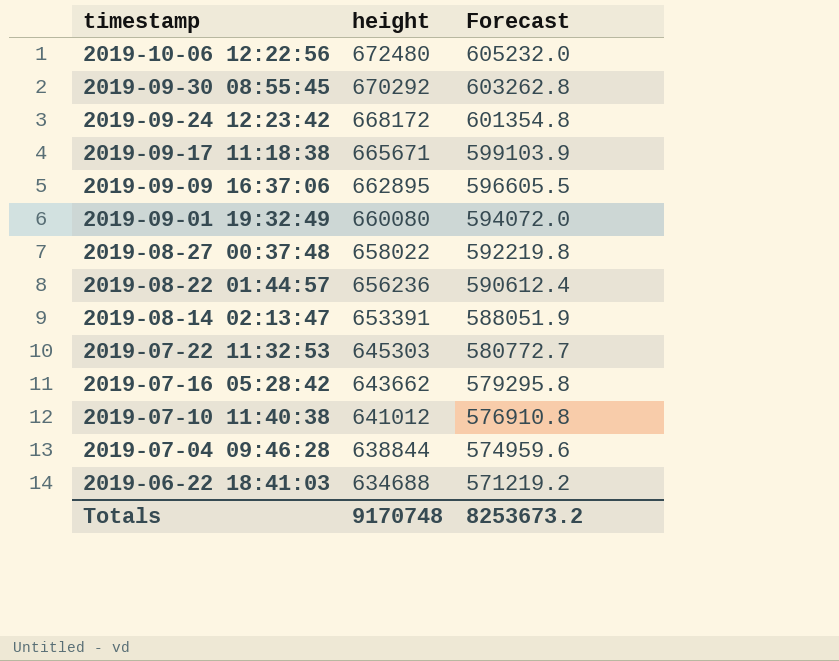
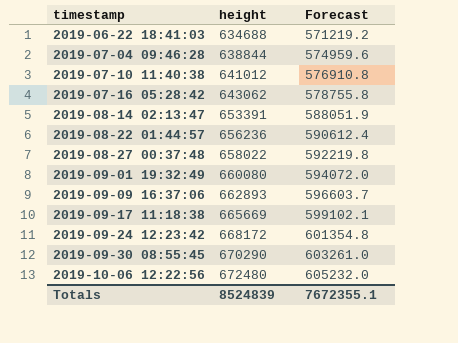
row order: timestamp descending -> timestamp ascending
row 2019-07-22 11:32:53: 645303 | 580772.7 -> none
2019-07-16 05:28:42 | height: 643662 -> 643062
2019-07-16 05:28:42 | Forecast: 579295.8 -> 578755.8
2019-09-09 16:37:06 | height: 662895 -> 662893
2019-09-09 16:37:06 | Forecast: 596605.5 -> 596603.7
2019-09-17 11:18:38 | height: 665671 -> 665669
2019-09-17 11:18:38 | Forecast: 599103.9 -> 599102.1
2019-09-30 08:55:45 | height: 670292 -> 670290
2019-09-30 08:55:45 | Forecast: 603262.8 -> 603261.0
Totals | height: 9170748 -> 8524839
Totals | Forecast: 8253673.2 -> 7672355.1

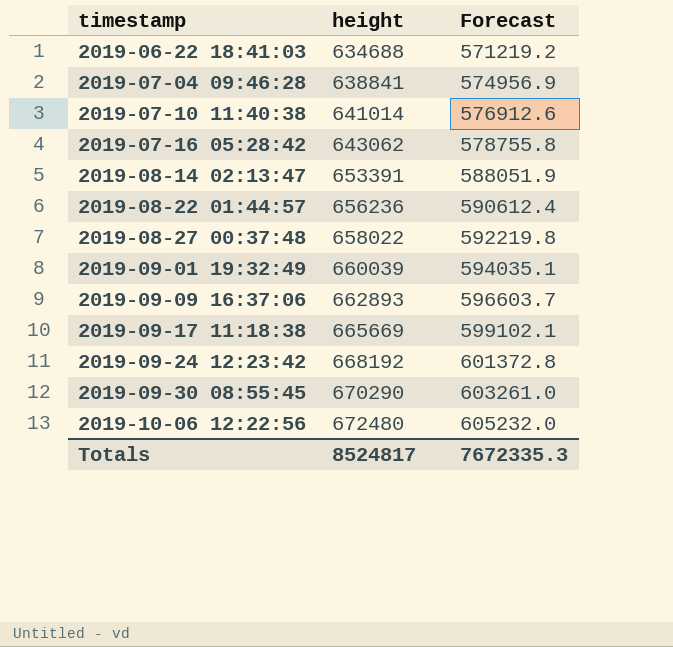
2019-07-04 09:46:28 | height: 638844 -> 638841
2019-07-04 09:46:28 | Forecast: 574959.6 -> 574956.9
2019-07-10 11:40:38 | height: 641012 -> 641014
2019-07-10 11:40:38 | Forecast: 576910.8 -> 576912.6
2019-09-01 19:32:49 | height: 660080 -> 660039
2019-09-01 19:32:49 | Forecast: 594072.0 -> 594035.1
2019-09-24 12:23:42 | height: 668172 -> 668192
2019-09-24 12:23:42 | Forecast: 601354.8 -> 601372.8
Totals | height: 8524839 -> 8524817
Totals | Forecast: 7672355.1 -> 7672335.3

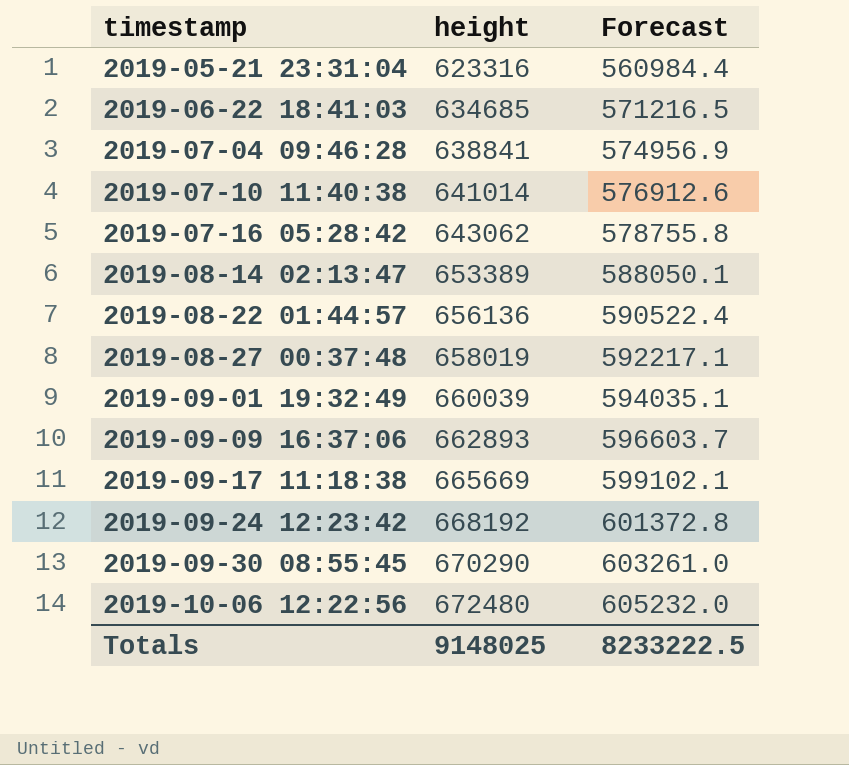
row 2019-05-21 23:31:04: none -> 623316 | 560984.4
2019-06-22 18:41:03 | height: 634688 -> 634685
2019-06-22 18:41:03 | Forecast: 571219.2 -> 571216.5
2019-08-14 02:13:47 | height: 653391 -> 653389
2019-08-14 02:13:47 | Forecast: 588051.9 -> 588050.1
2019-08-22 01:44:57 | height: 656236 -> 656136
2019-08-22 01:44:57 | Forecast: 590612.4 -> 590522.4
2019-08-27 00:37:48 | height: 658022 -> 658019
2019-08-27 00:37:48 | Forecast: 592219.8 -> 592217.1
Totals | height: 8524817 -> 9148025
Totals | Forecast: 7672335.3 -> 8233222.5

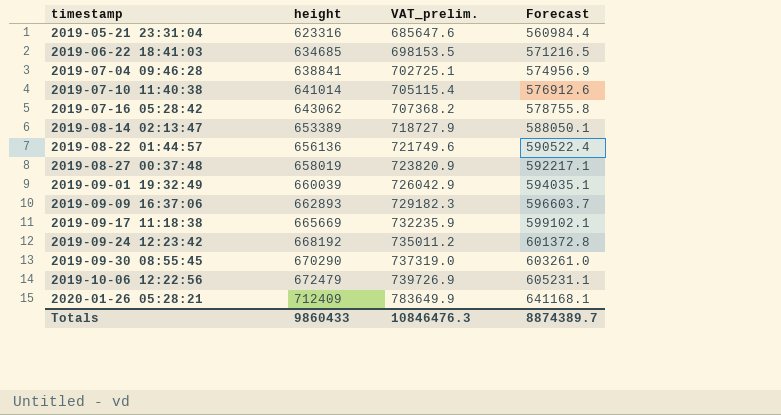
column VAT_prelim. | formula: none -> [height] * 1.1
2019-10-06 12:22:56 | height: 672480 -> 672479
2019-10-06 12:22:56 | Forecast: 605232.0 -> 605231.1
row 2020-01-26 05:28:21: none -> 712409 | 783649.9 | 641168.1
Totals | height: 9148025 -> 9860433
Totals | Forecast: 8233222.5 -> 8874389.7

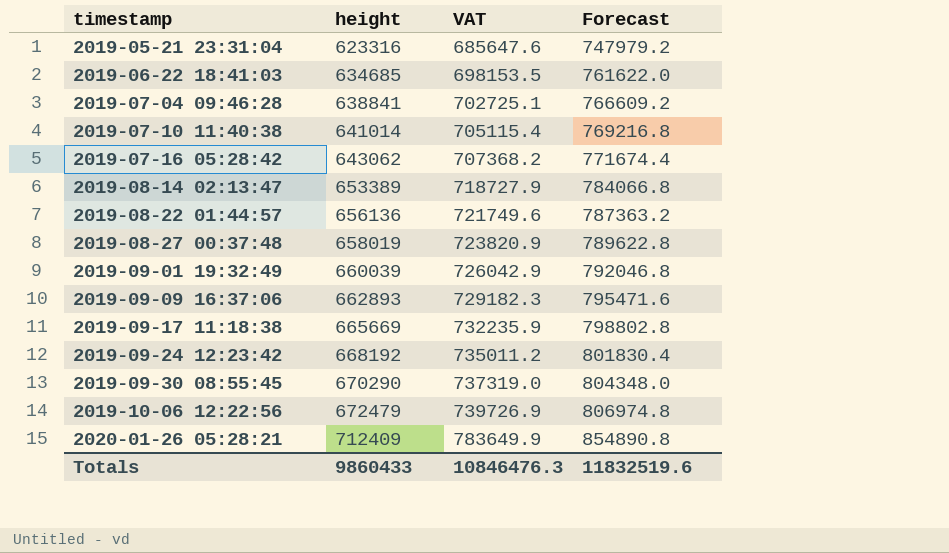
column name: VAT_prelim. -> VAT
column Forecast | formula: [height] * 0.9 -> [height] * 1.2
Totals | Forecast: 8874389.7 -> 11832519.6

